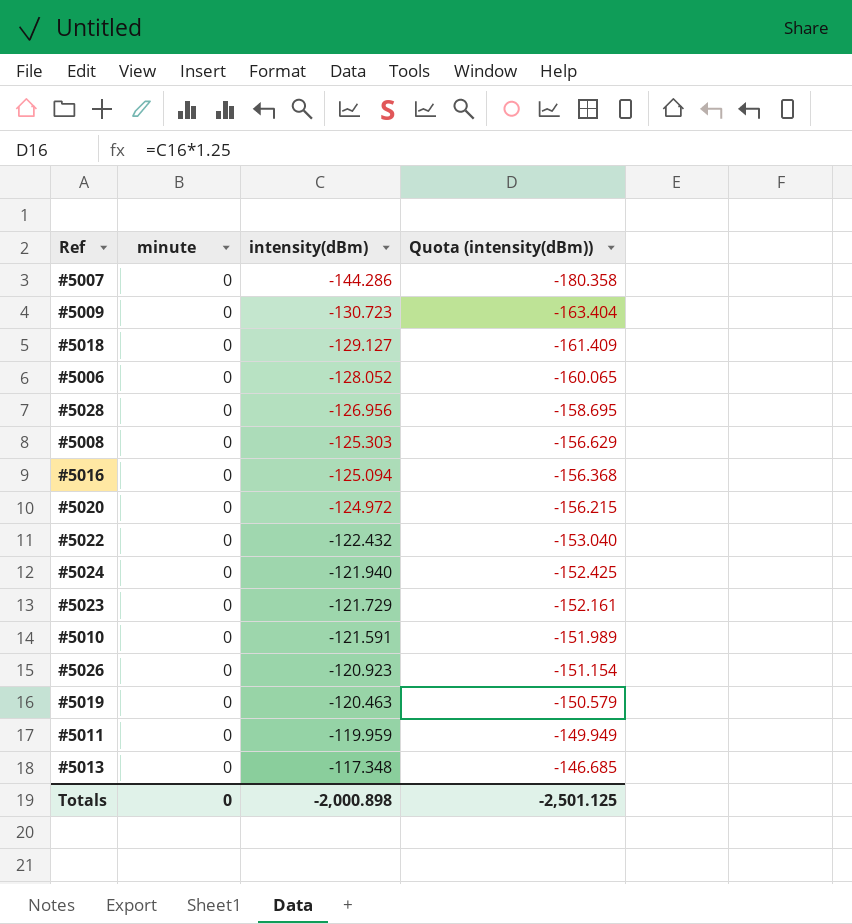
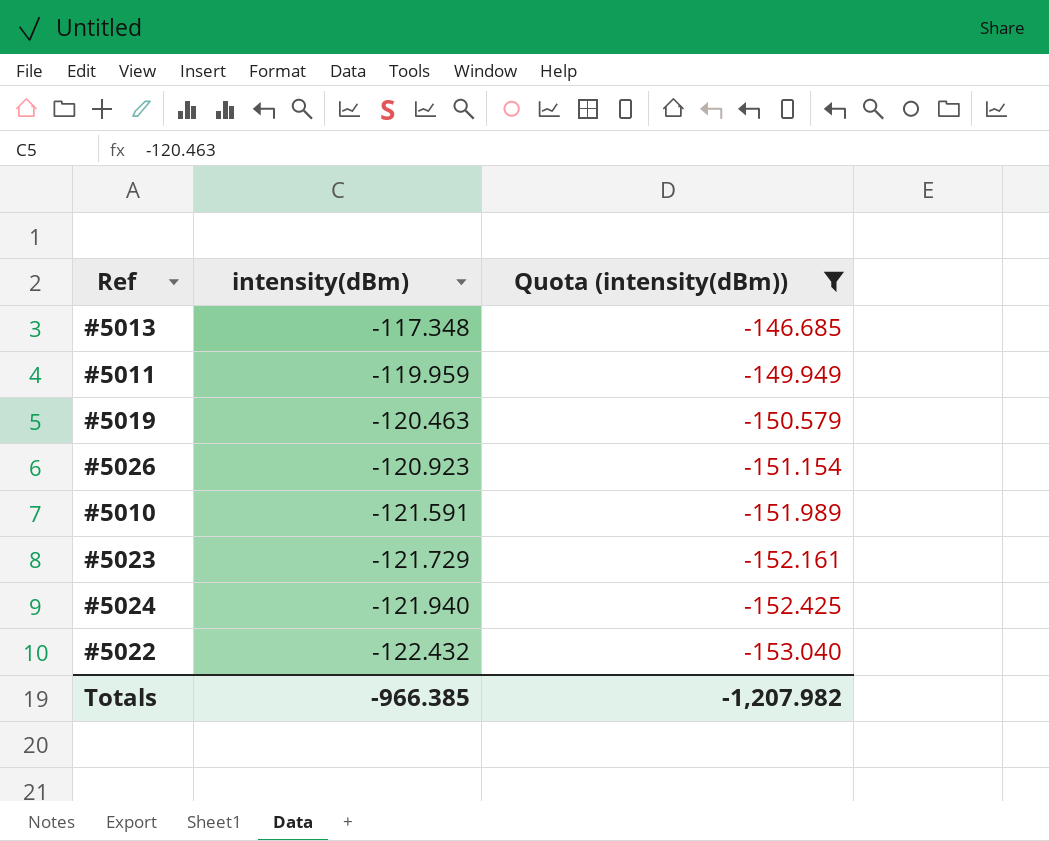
filter: none -> Quota (intensity(dBm)) >= -153.040
row order: intensity(dBm) ascending -> intensity(dBm) descending
column minute | position: 2 -> none
Totals | intensity(dBm): -2,000.898 -> -966.385
Totals | Quota (intensity(dBm)): -2,501.125 -> -1,207.982

